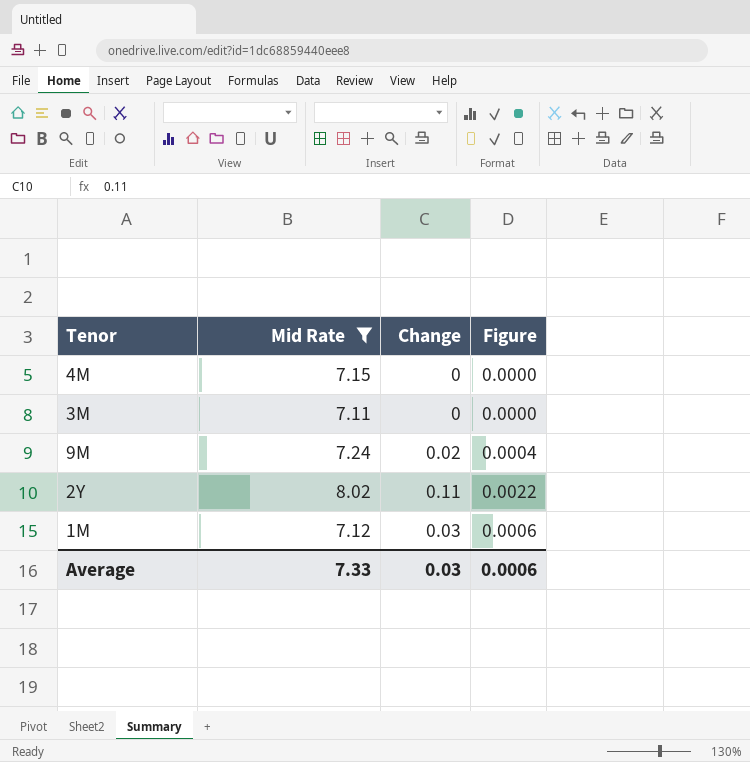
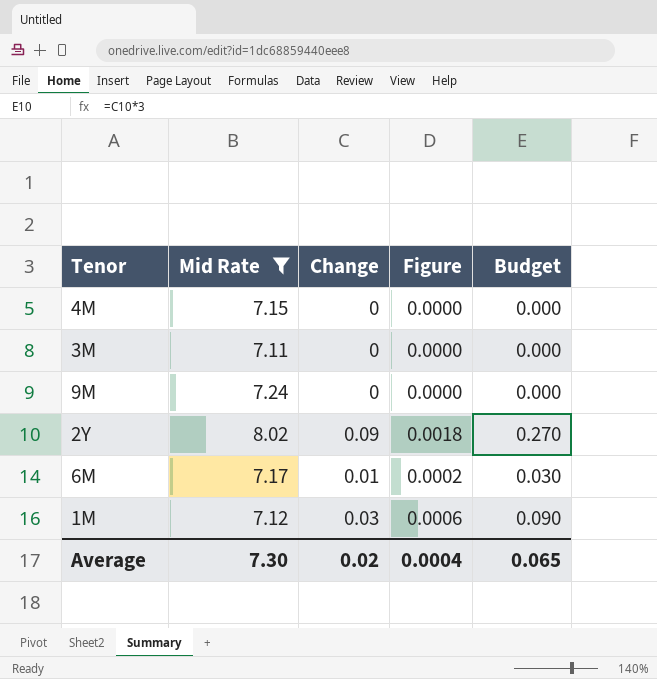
column Budget | formula: none -> [Change] * 3
9M | Change: 0.02 -> 0
9M | Figure: 0.0004 -> 0.0000
2Y | Change: 0.11 -> 0.09
2Y | Figure: 0.0022 -> 0.0018
row 6M: none -> 7.17 | 0.01 | 0.0002 | 0.030
Average | Mid Rate: 7.33 -> 7.30
Average | Change: 0.03 -> 0.02
Average | Figure: 0.0006 -> 0.0004

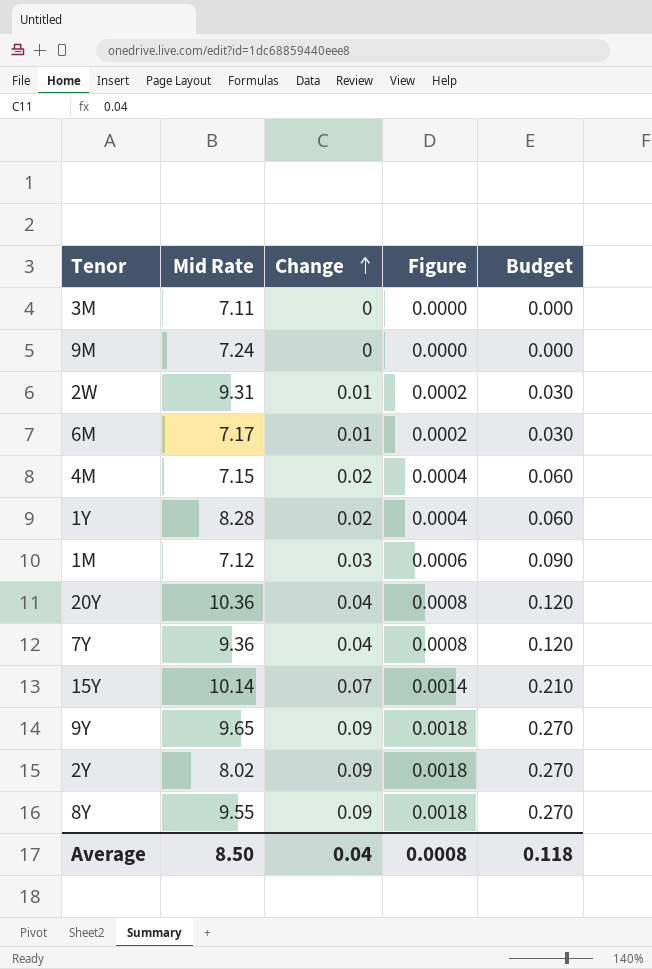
filter: Mid Rate <= 8.02 -> none
row order: none -> Change ascending
4M | Change: 0 -> 0.02
4M | Figure: 0.0000 -> 0.0004
4M | Budget: 0.000 -> 0.060
Average | Mid Rate: 7.30 -> 8.50
Average | Change: 0.02 -> 0.04
Average | Figure: 0.0004 -> 0.0008
Average | Budget: 0.065 -> 0.118

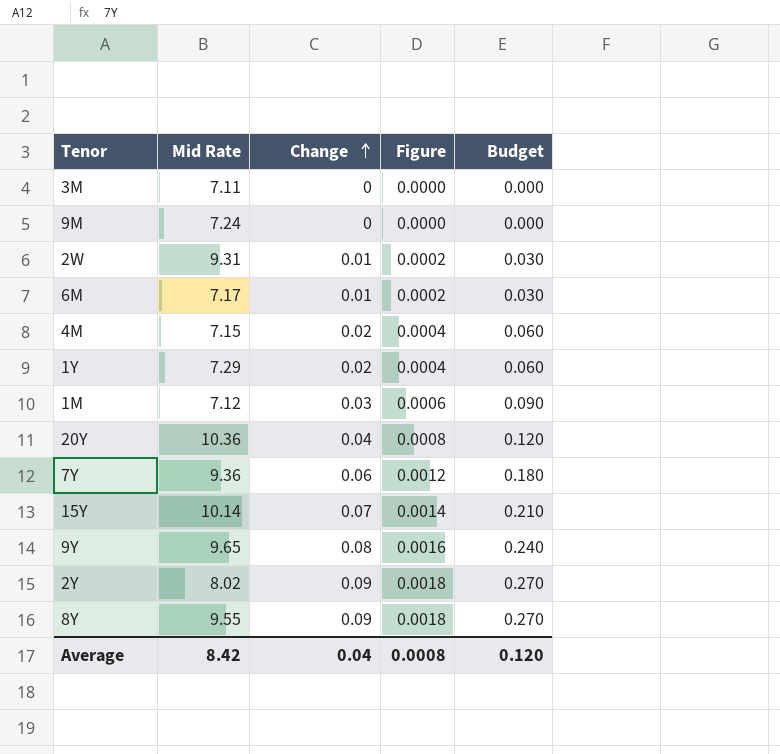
1Y | Mid Rate: 8.28 -> 7.29
7Y | Change: 0.04 -> 0.06
7Y | Figure: 0.0008 -> 0.0012
7Y | Budget: 0.120 -> 0.180
9Y | Change: 0.09 -> 0.08
9Y | Figure: 0.0018 -> 0.0016
9Y | Budget: 0.270 -> 0.240
Average | Mid Rate: 8.50 -> 8.42
Average | Budget: 0.118 -> 0.120

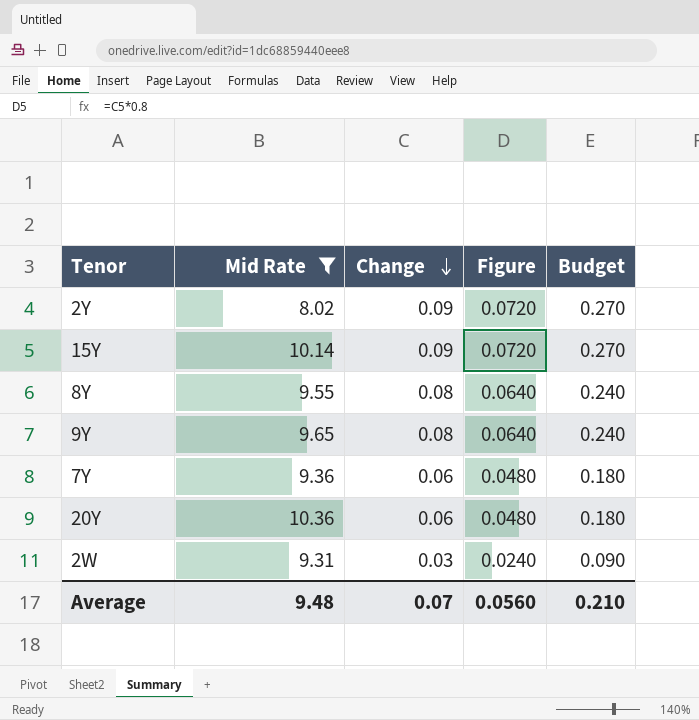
filter: none -> Mid Rate >= 8.02
row order: Change ascending -> Change descending
column Figure | formula: [Change] * 0.02 -> [Change] * 0.8
15Y | Change: 0.07 -> 0.09
15Y | Budget: 0.210 -> 0.270
8Y | Change: 0.09 -> 0.08
8Y | Budget: 0.270 -> 0.240
20Y | Change: 0.04 -> 0.06
20Y | Budget: 0.120 -> 0.180
2W | Change: 0.01 -> 0.03
2W | Budget: 0.030 -> 0.090
Average | Mid Rate: 8.42 -> 9.48
Average | Change: 0.04 -> 0.07
Average | Figure: 0.0008 -> 0.0560
Average | Budget: 0.120 -> 0.210

